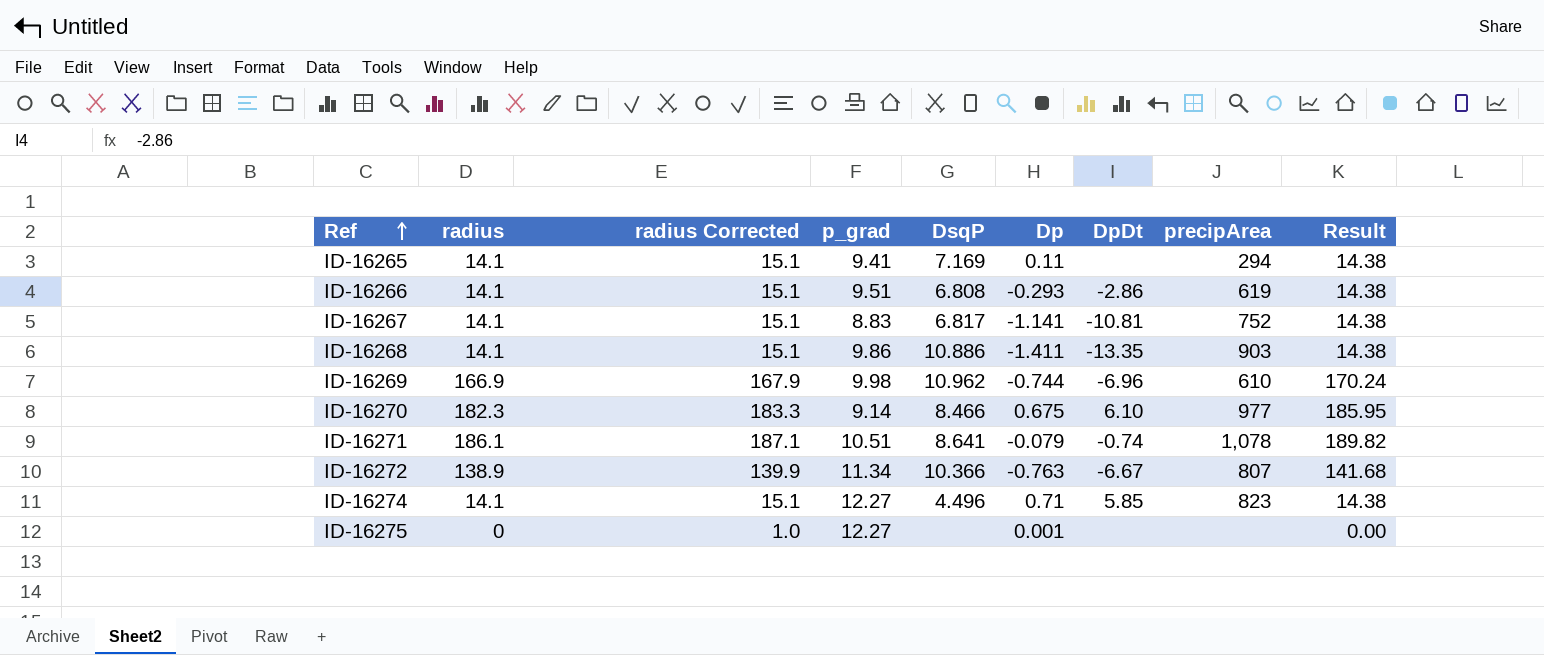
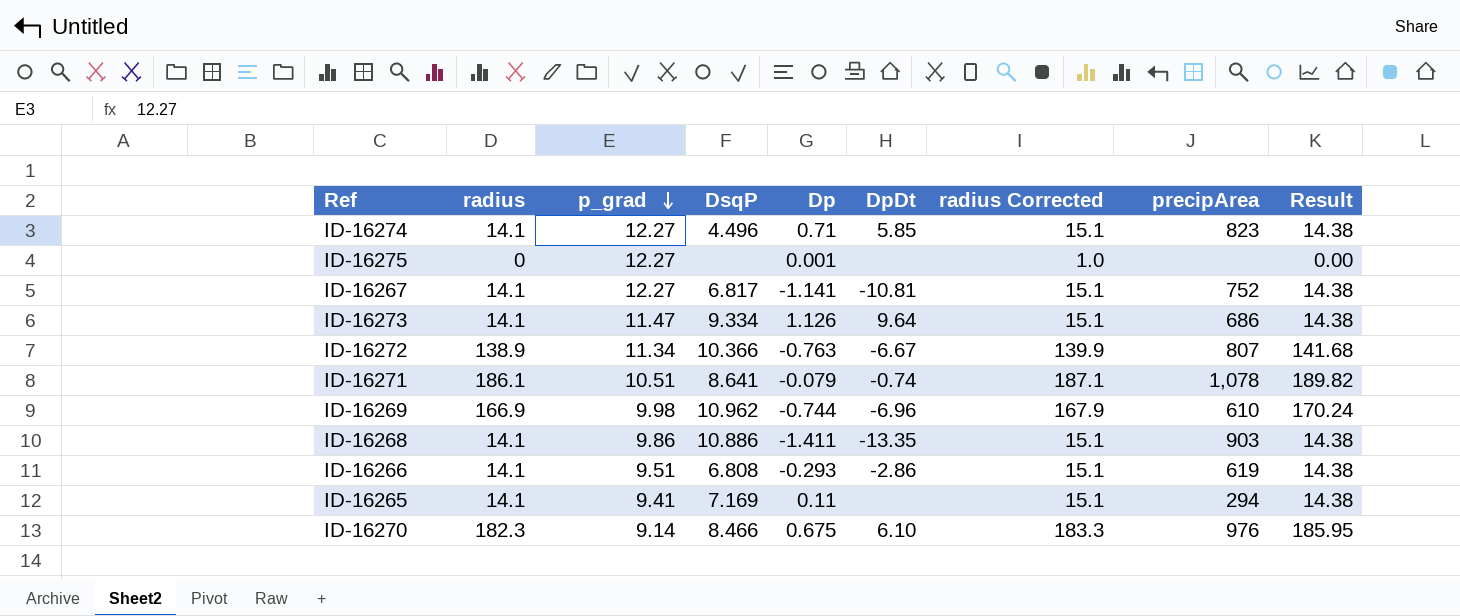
row order: Ref ascending -> p_grad descending
column radius Corrected | position: 3 -> 7
ID-16267 | p_grad: 8.83 -> 12.27
row ID-16273: none -> 14.1 | 11.47 | 9.334 | 1.126 | 9.64 | 15.1 | 686 | 14.38
ID-16270 | precipArea: 977 -> 976

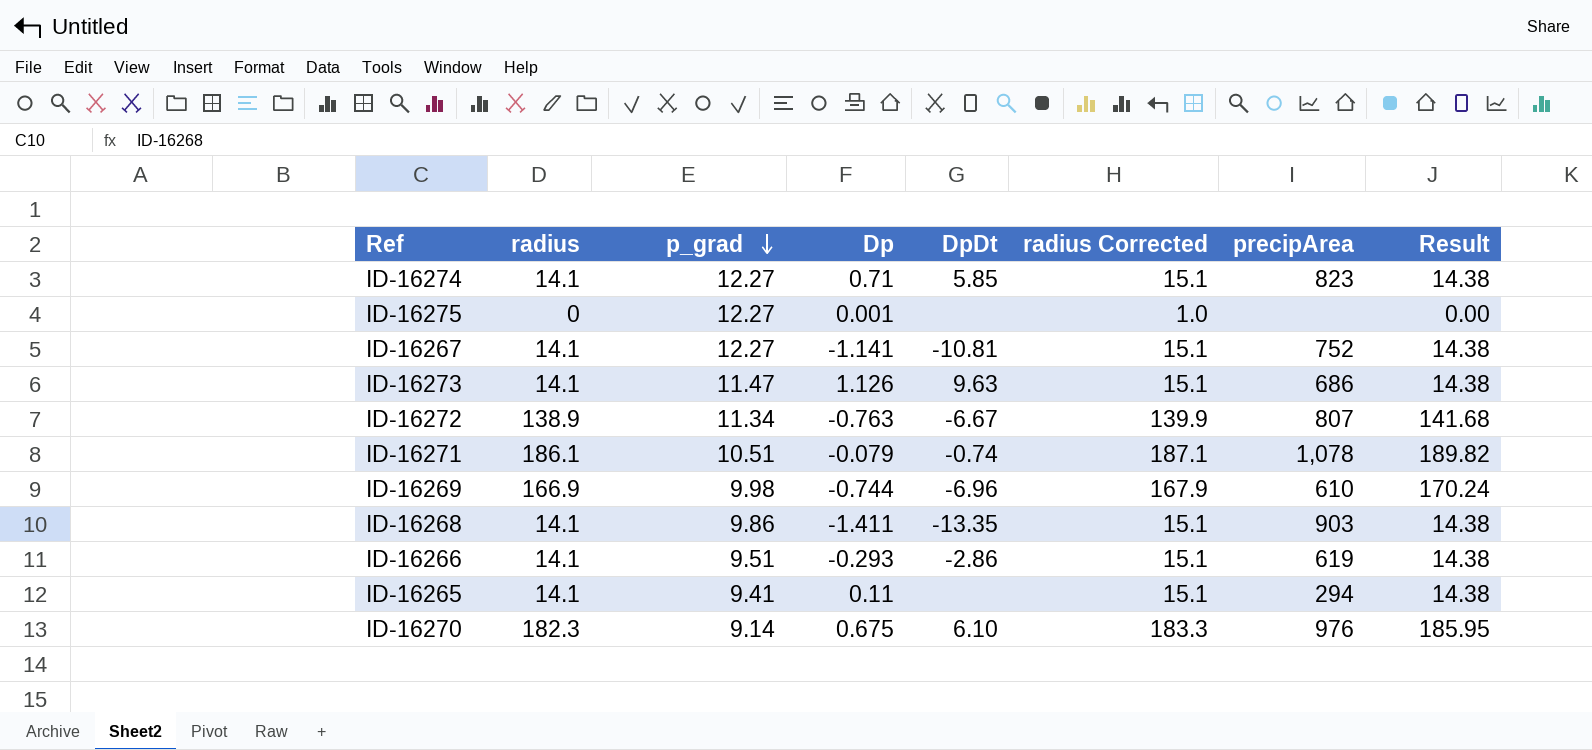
column DsqP | position: 4 -> none
ID-16273 | DpDt: 9.64 -> 9.63

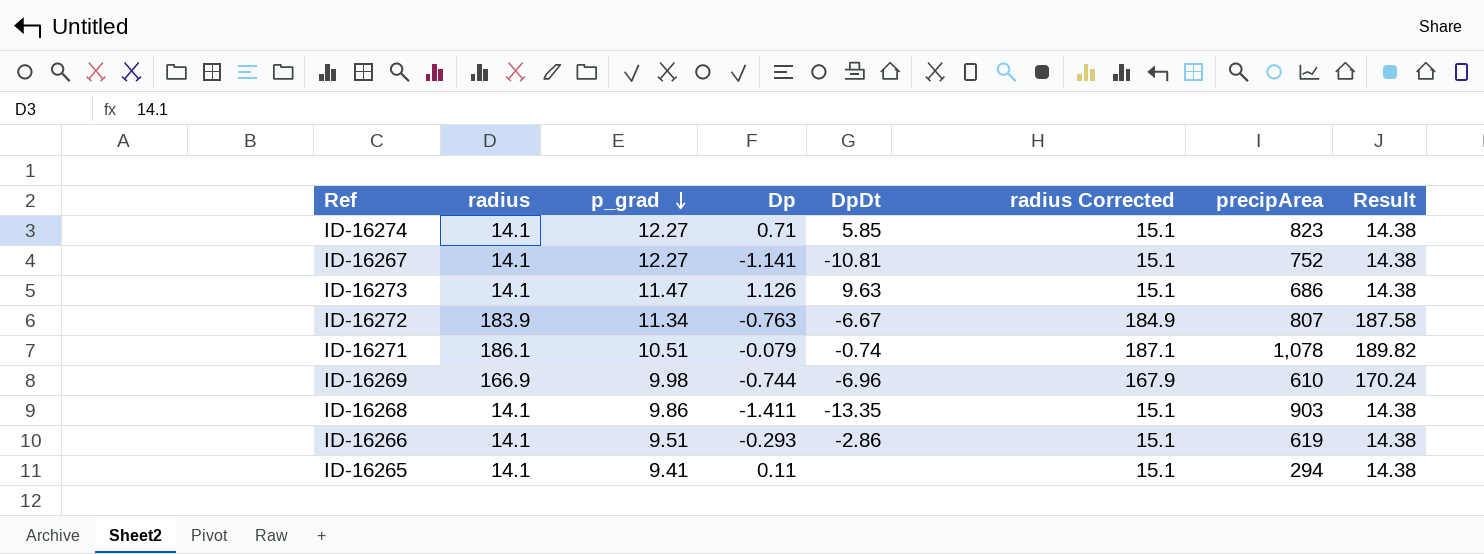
row ID-16275: 0 | 12.27 | 0.001 | none | 1.0 | none | 0.00 -> none
row ID-16270: 182.3 | 9.14 | 0.675 | 6.10 | 183.3 | 976 | 185.95 -> none
ID-16272 | radius: 138.9 -> 183.9
ID-16272 | radius Corrected: 139.9 -> 184.9
ID-16272 | Result: 141.68 -> 187.58

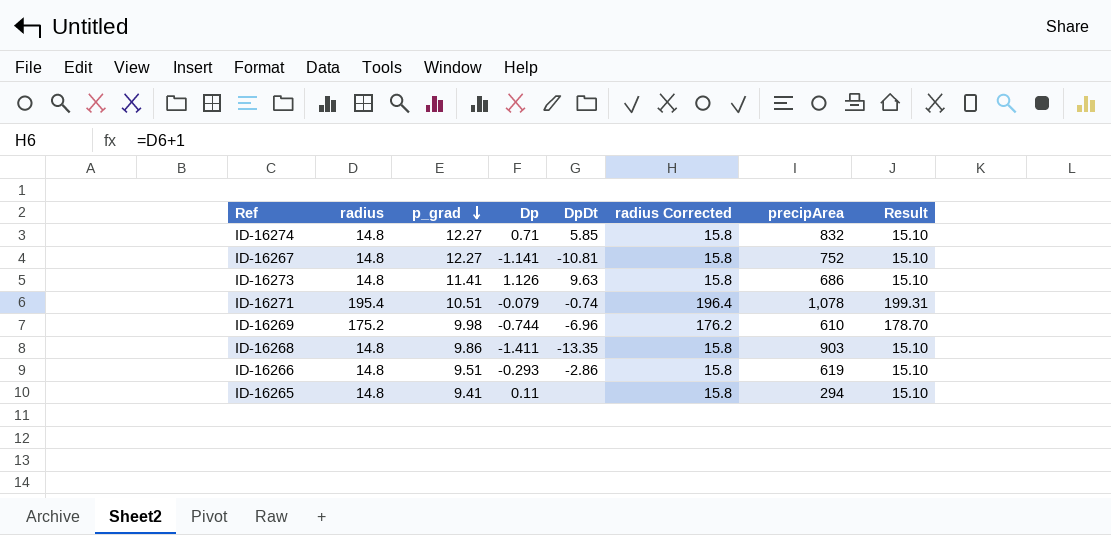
row ID-16272: 183.9 | 11.34 | -0.763 | -6.67 | 184.9 | 807 | 187.58 -> none
ID-16274 | radius: 14.1 -> 14.8
ID-16274 | radius Corrected: 15.1 -> 15.8
ID-16274 | precipArea: 823 -> 832
ID-16274 | Result: 14.38 -> 15.10
ID-16267 | radius: 14.1 -> 14.8
ID-16267 | radius Corrected: 15.1 -> 15.8
ID-16267 | Result: 14.38 -> 15.10
ID-16273 | radius: 14.1 -> 14.8
ID-16273 | p_grad: 11.47 -> 11.41
ID-16273 | radius Corrected: 15.1 -> 15.8
ID-16273 | Result: 14.38 -> 15.10
ID-16271 | radius: 186.1 -> 195.4
ID-16271 | radius Corrected: 187.1 -> 196.4
ID-16271 | Result: 189.82 -> 199.31
ID-16269 | radius: 166.9 -> 175.2
ID-16269 | radius Corrected: 167.9 -> 176.2
ID-16269 | Result: 170.24 -> 178.70
ID-16268 | radius: 14.1 -> 14.8
ID-16268 | radius Corrected: 15.1 -> 15.8
ID-16268 | Result: 14.38 -> 15.10
ID-16266 | radius: 14.1 -> 14.8
ID-16266 | radius Corrected: 15.1 -> 15.8
ID-16266 | Result: 14.38 -> 15.10
ID-16265 | radius: 14.1 -> 14.8
ID-16265 | radius Corrected: 15.1 -> 15.8
ID-16265 | Result: 14.38 -> 15.10

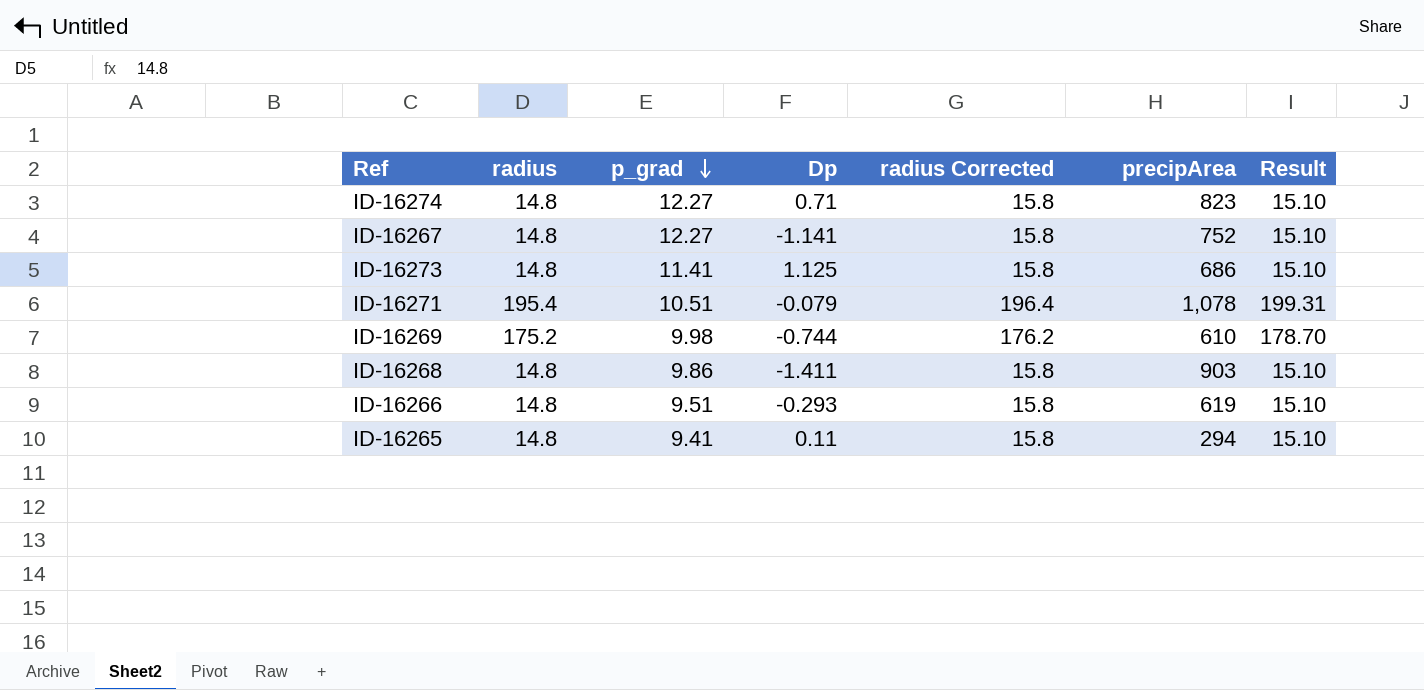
column DpDt | position: 5 -> none
ID-16274 | precipArea: 832 -> 823
ID-16273 | Dp: 1.126 -> 1.125

